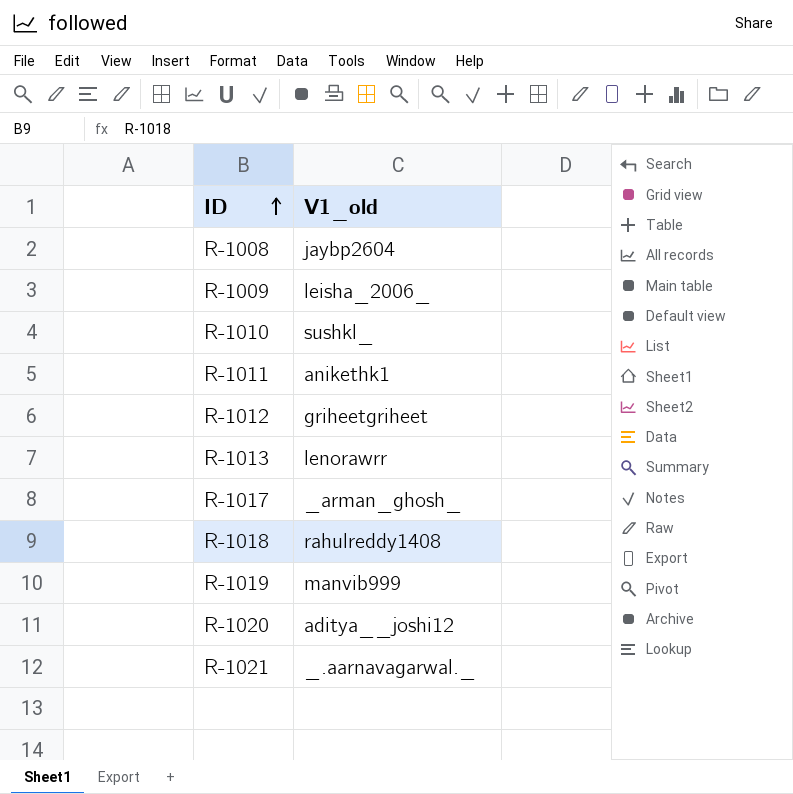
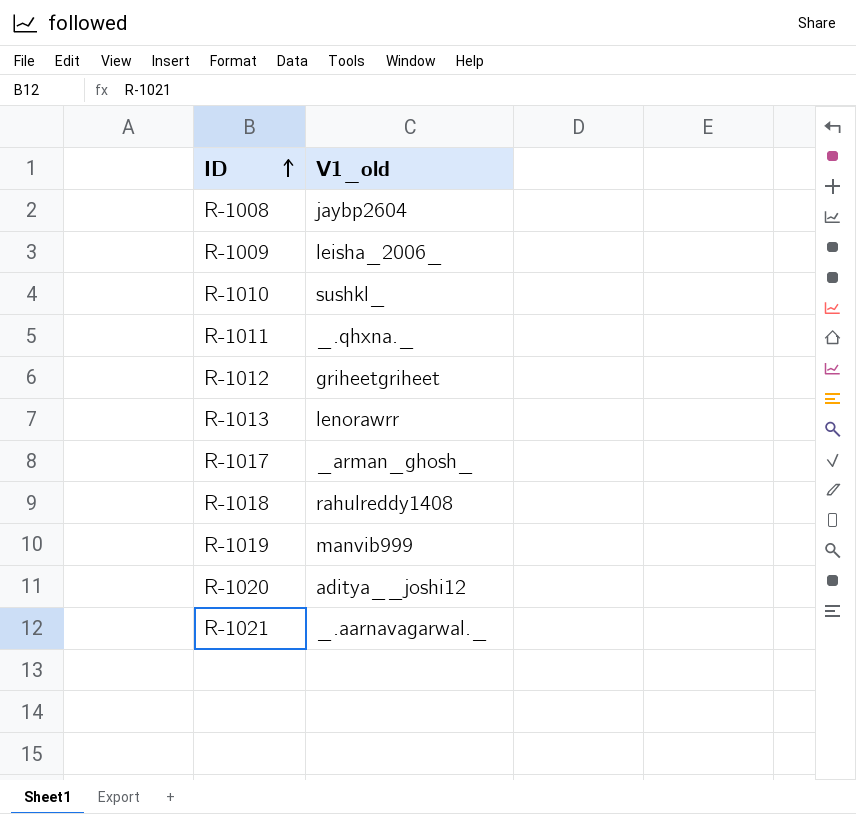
R-1011 | V1_old: anikethk1 -> _.qhxna._

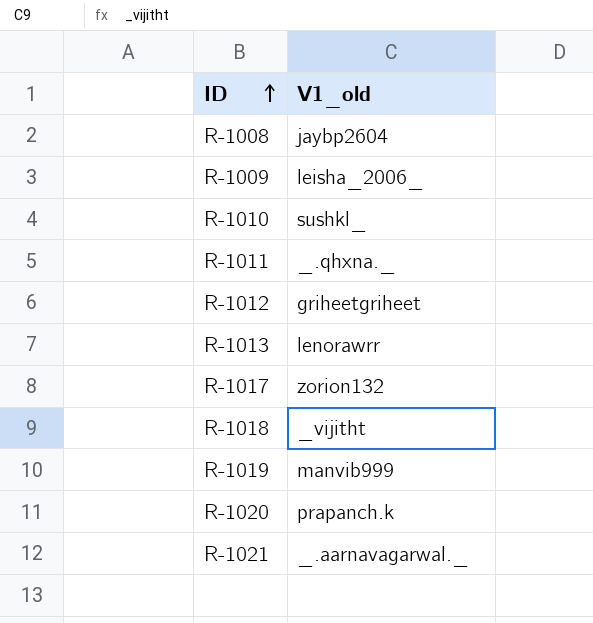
R-1017 | V1_old: _arman_ghosh_ -> zorion132
R-1018 | V1_old: rahulreddy1408 -> _vijitht
R-1020 | V1_old: aditya__joshi12 -> prapanch.k

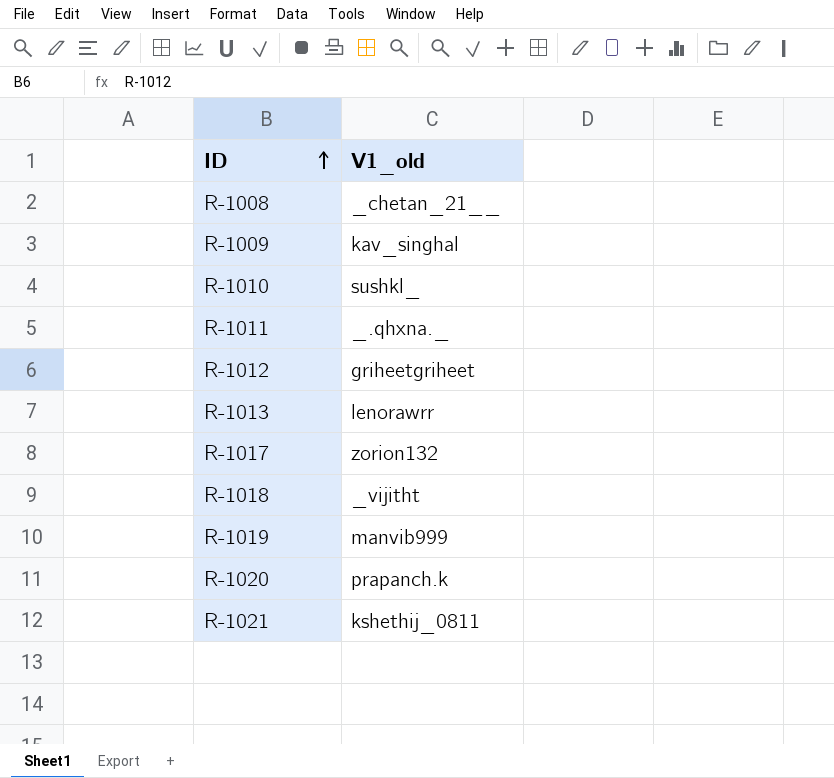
R-1008 | V1_old: jaybp2604 -> _chetan_21__
R-1009 | V1_old: leisha_2006_ -> kav_singhal
R-1021 | V1_old: _.aarnavagarwal._ -> kshethij_0811

